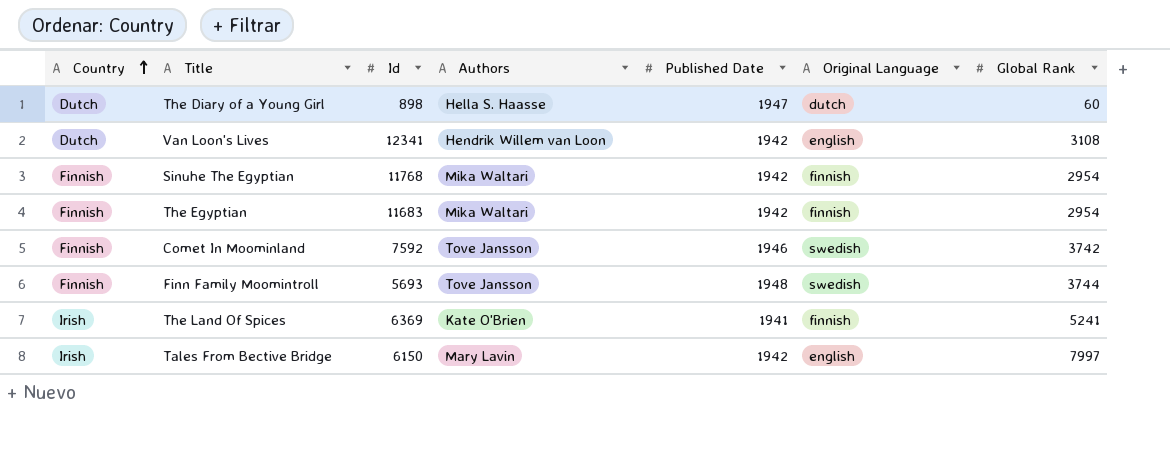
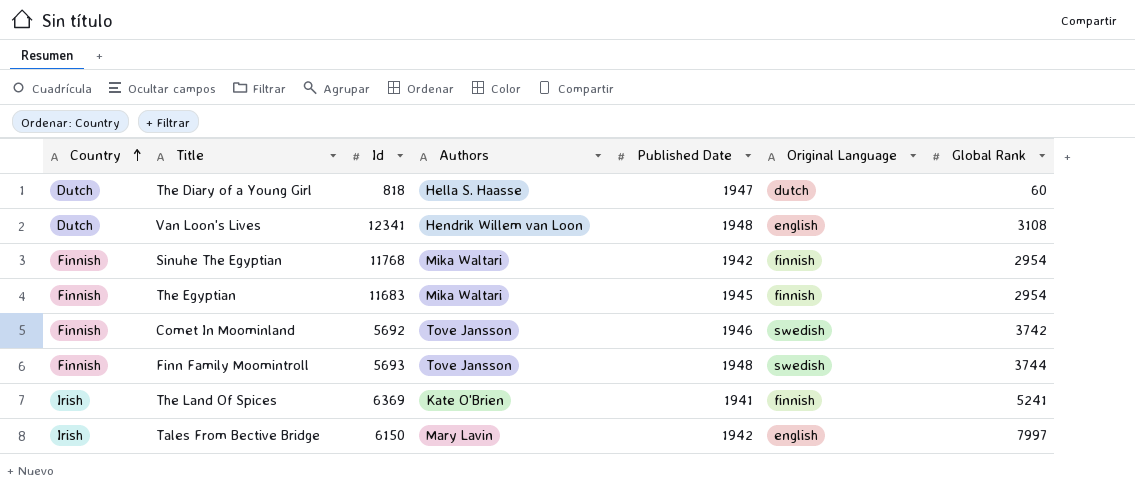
The Diary of a Young Girl | Id: 898 -> 818
Van Loon's Lives | Published Date: 1942 -> 1948
The Egyptian | Published Date: 1942 -> 1945
Comet In Moominland | Id: 7592 -> 5692

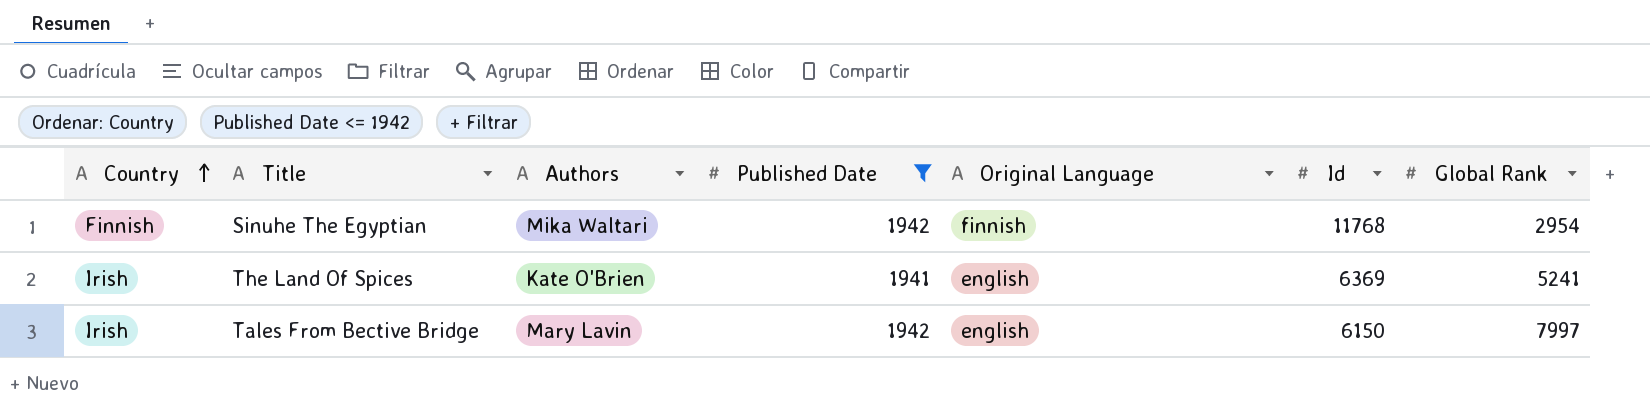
filter: none -> Published Date <= 1942
column Id | position: 3 -> 6
The Land Of Spices | Original Language: finnish -> english

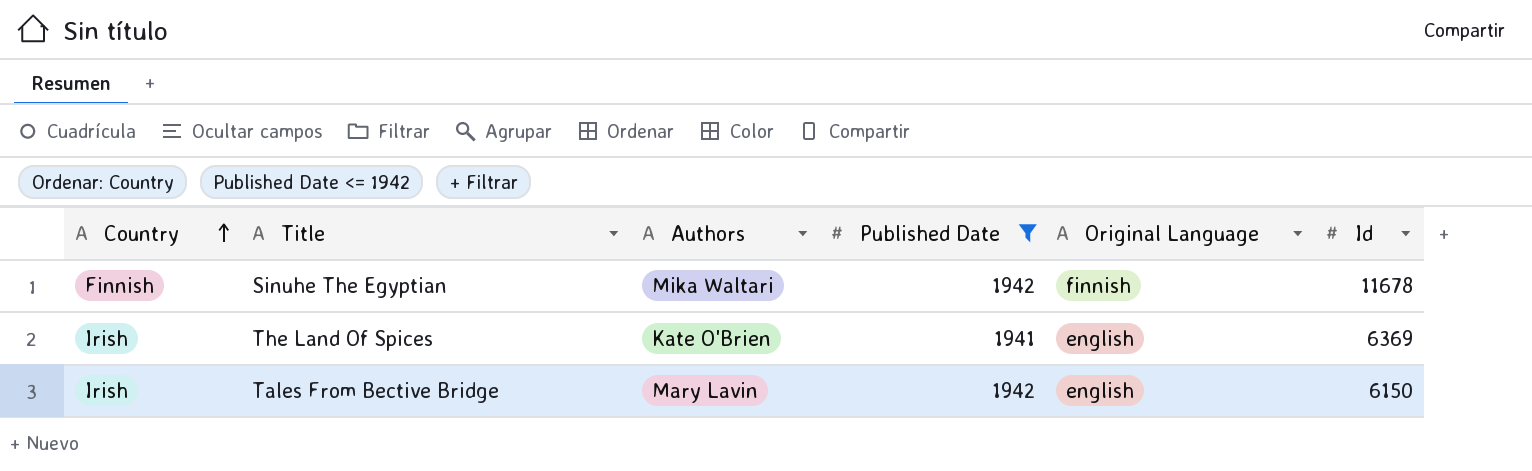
column Global Rank | position: 7 -> none
Sinuhe The Egyptian | Id: 11768 -> 11678

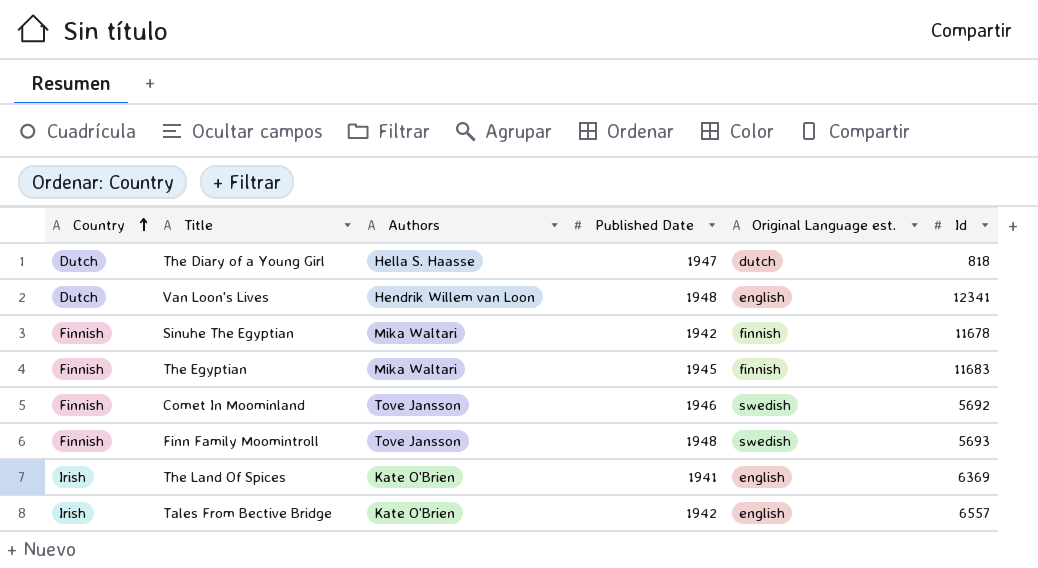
filter: Published Date <= 1942 -> none
column name: Original Language -> Original Language est.
Tales From Bective Bridge | Authors: Mary Lavin -> Kate O'Brien
Tales From Bective Bridge | Id: 6150 -> 6557

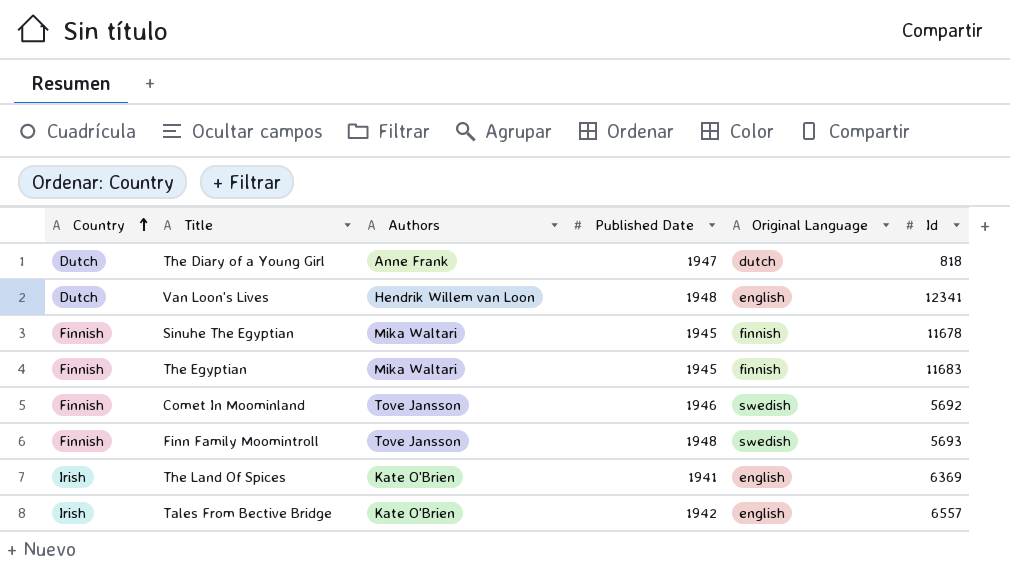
column name: Original Language est. -> Original Language
The Diary of a Young Girl | Authors: Hella S. Haasse -> Anne Frank
Sinuhe The Egyptian | Published Date: 1942 -> 1945

